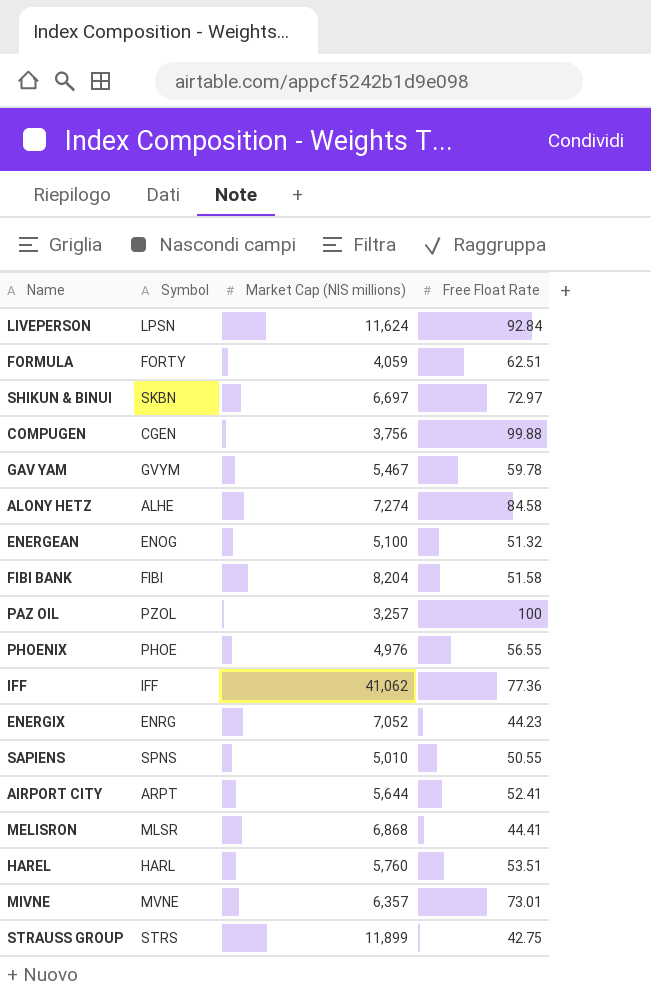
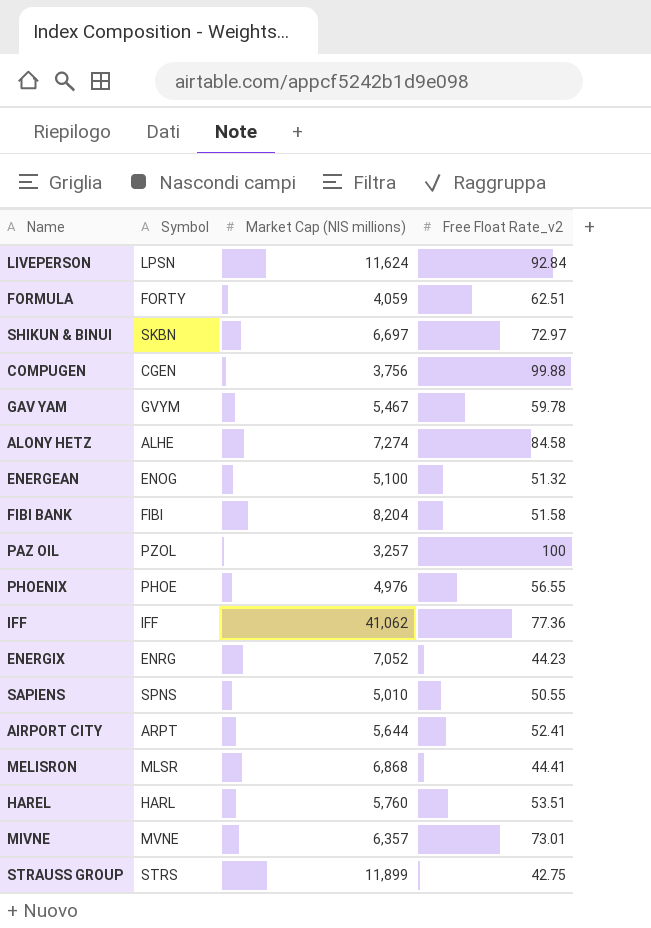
column name: Free Float Rate -> Free Float Rate_v2

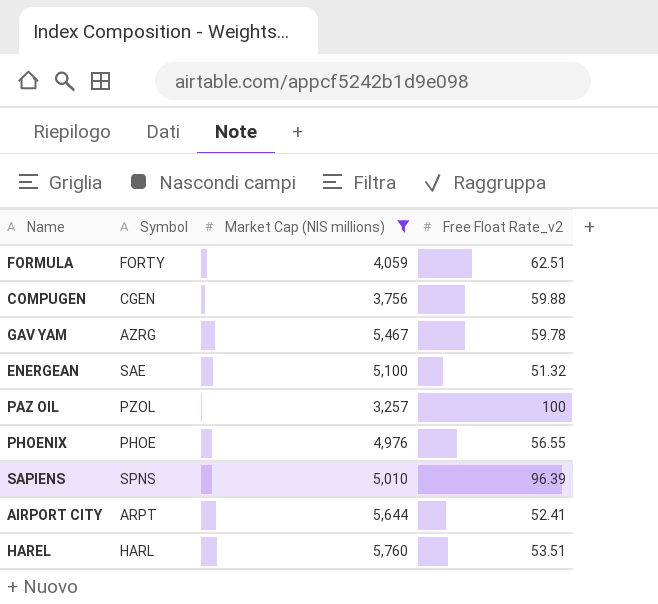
filter: none -> Market Cap (NIS millions) <= 5,760
COMPUGEN | Free Float Rate_v2: 99.88 -> 59.88
GAV YAM | Symbol: GVYM -> AZRG
ENERGEAN | Symbol: ENOG -> SAE
SAPIENS | Free Float Rate_v2: 50.55 -> 96.39

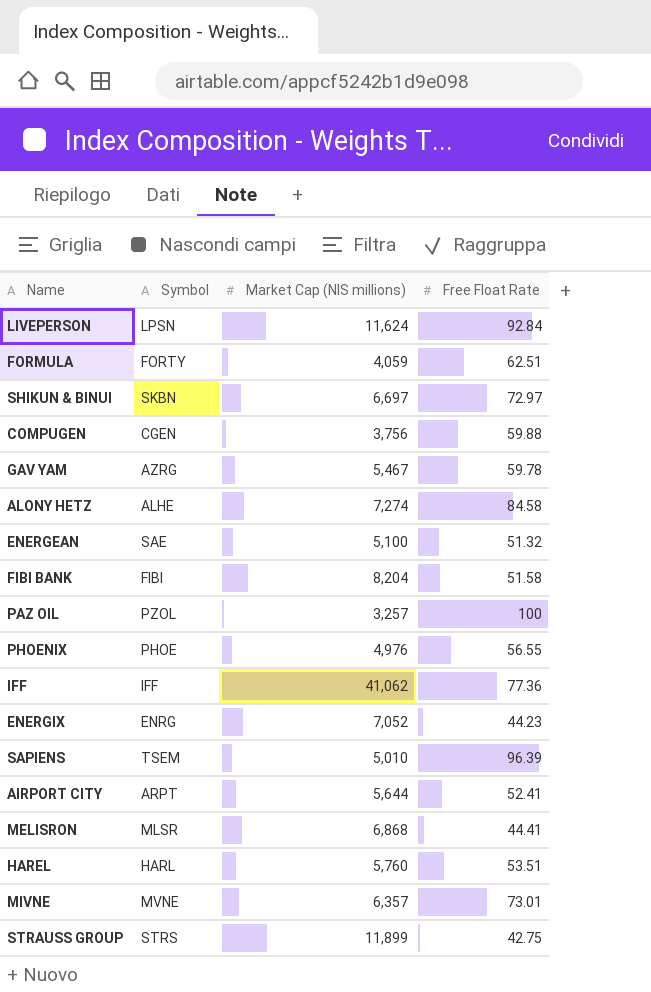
filter: Market Cap (NIS millions) <= 5,760 -> none
column name: Free Float Rate_v2 -> Free Float Rate
SAPIENS | Symbol: SPNS -> TSEM

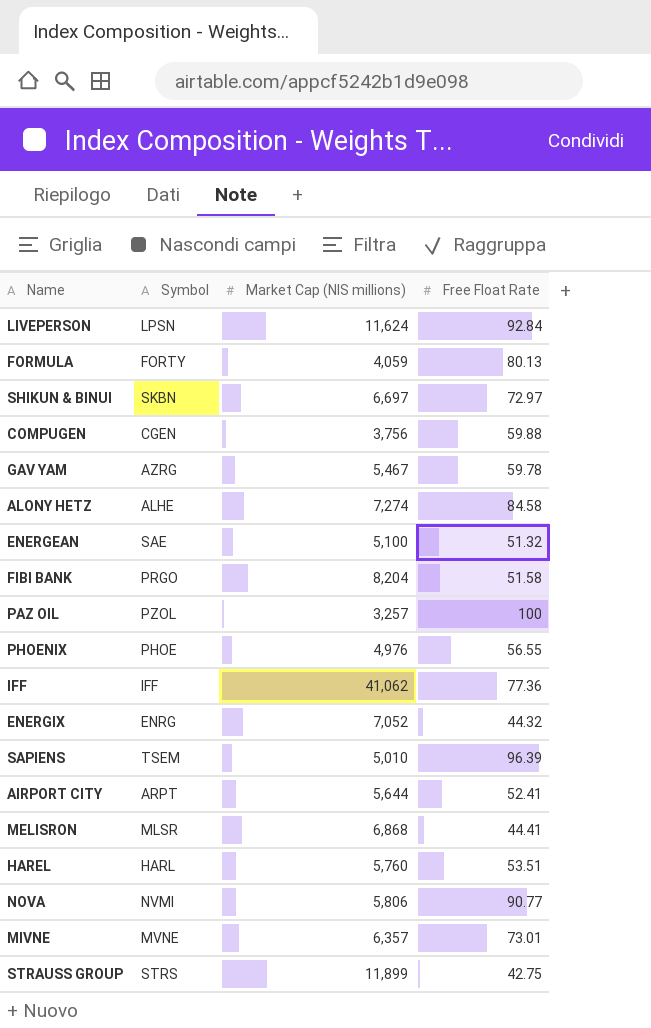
FORMULA | Free Float Rate: 62.51 -> 80.13
FIBI BANK | Symbol: FIBI -> PRGO
ENERGIX | Free Float Rate: 44.23 -> 44.32
row NOVA: none -> NVMI | 5,806 | 90.77

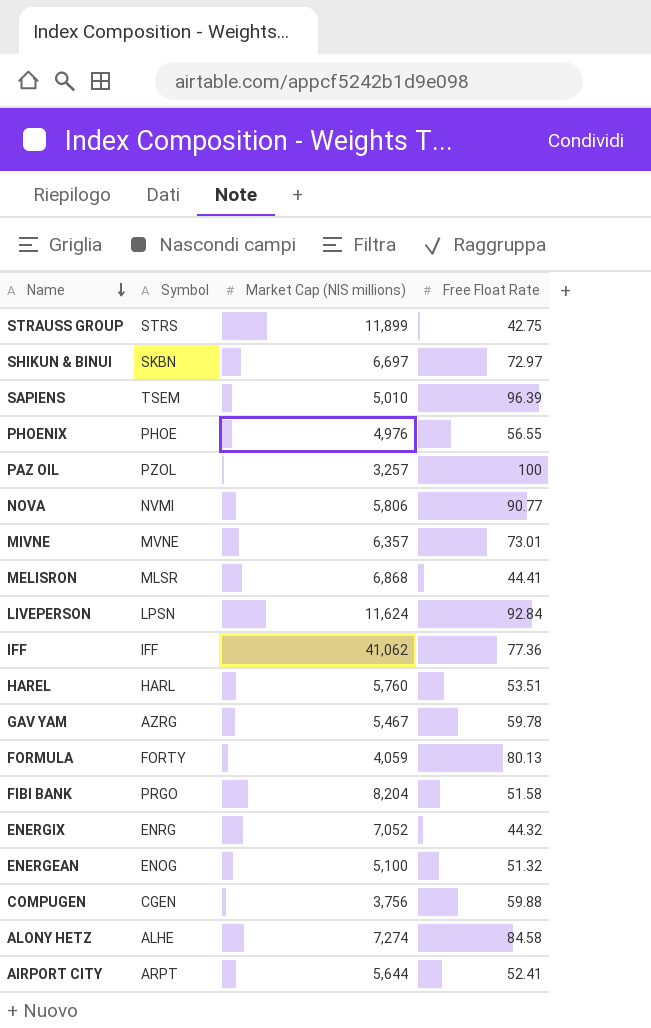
row order: none -> Name descending
ENERGEAN | Symbol: SAE -> ENOG

